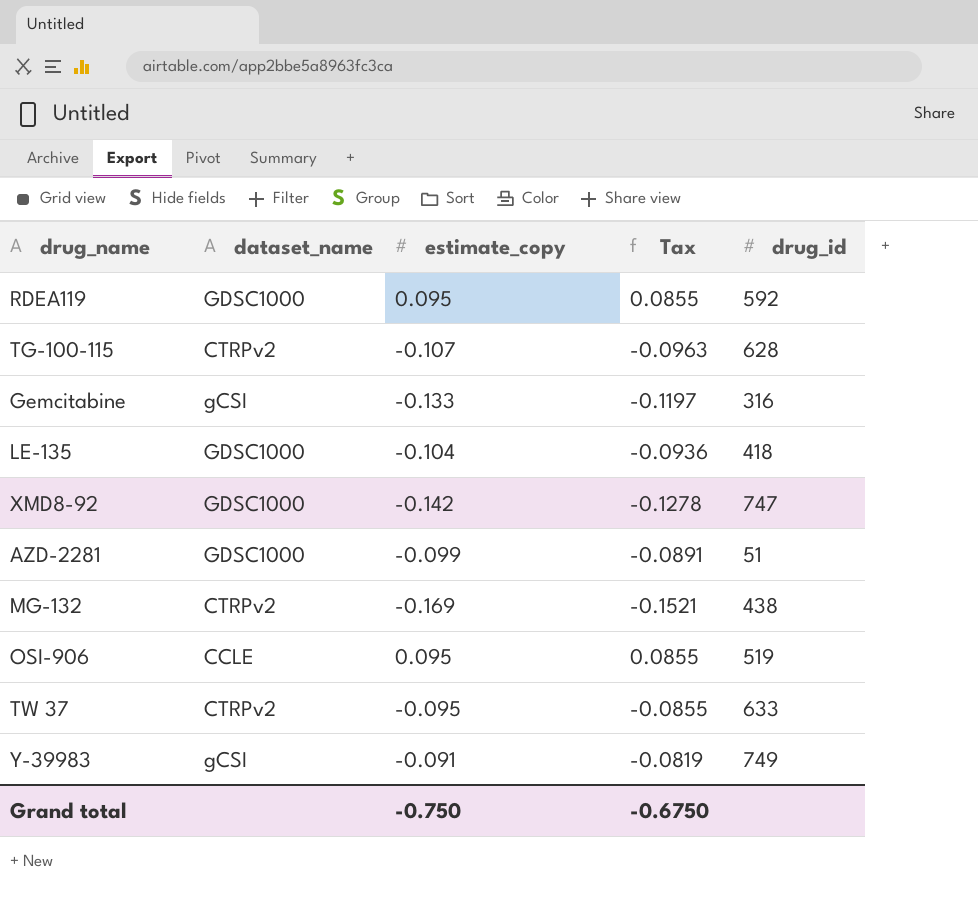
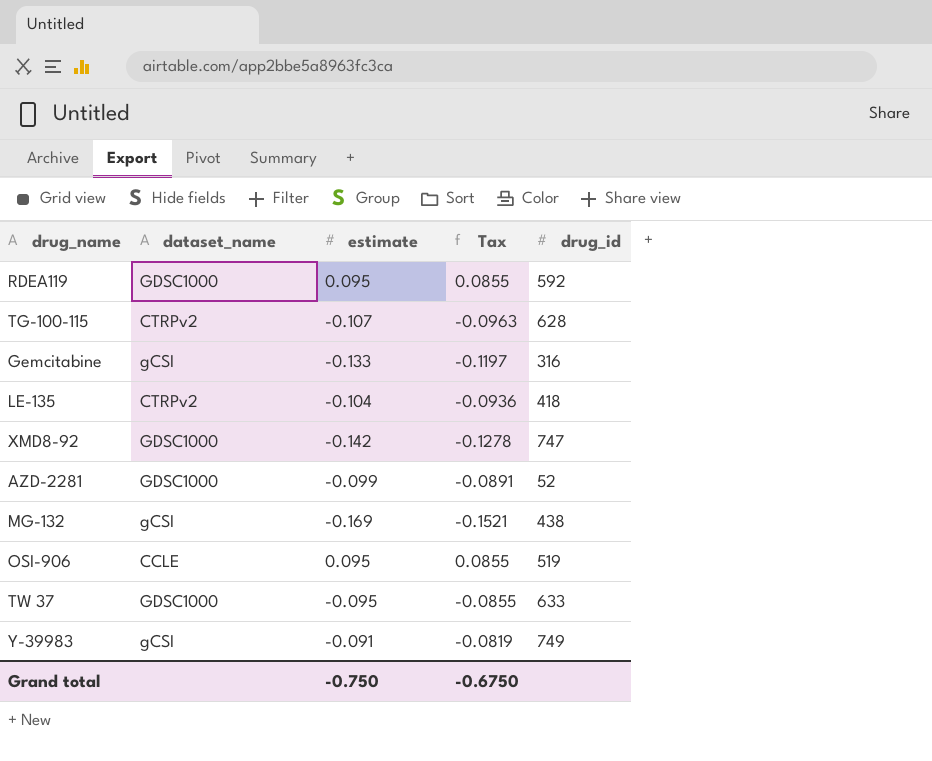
column name: estimate_copy -> estimate
LE-135 | dataset_name: GDSC1000 -> CTRPv2
AZD-2281 | drug_id: 51 -> 52
MG-132 | dataset_name: CTRPv2 -> gCSI
TW 37 | dataset_name: CTRPv2 -> GDSC1000

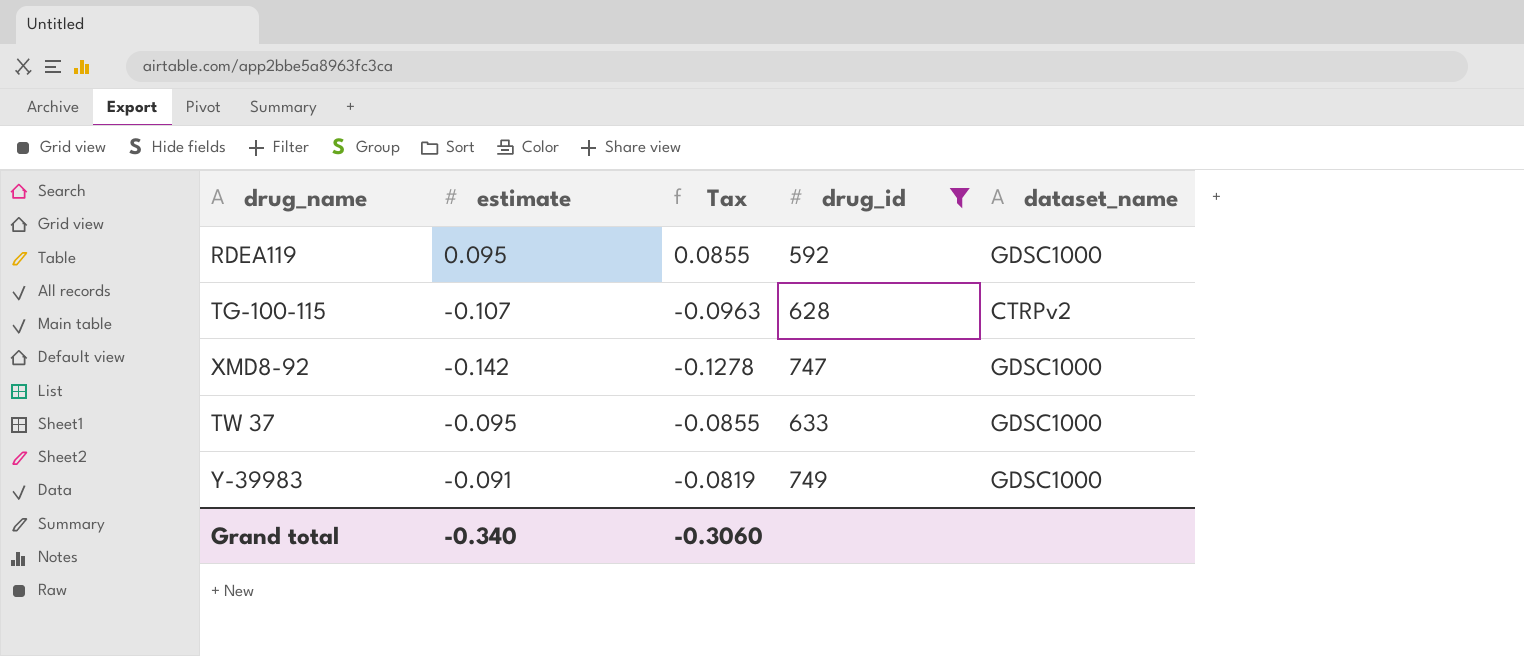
filter: none -> drug_id >= 592
column dataset_name | position: 2 -> 5
Y-39983 | dataset_name: gCSI -> GDSC1000
Grand total | estimate: -0.750 -> -0.340
Grand total | Tax: -0.6750 -> -0.3060

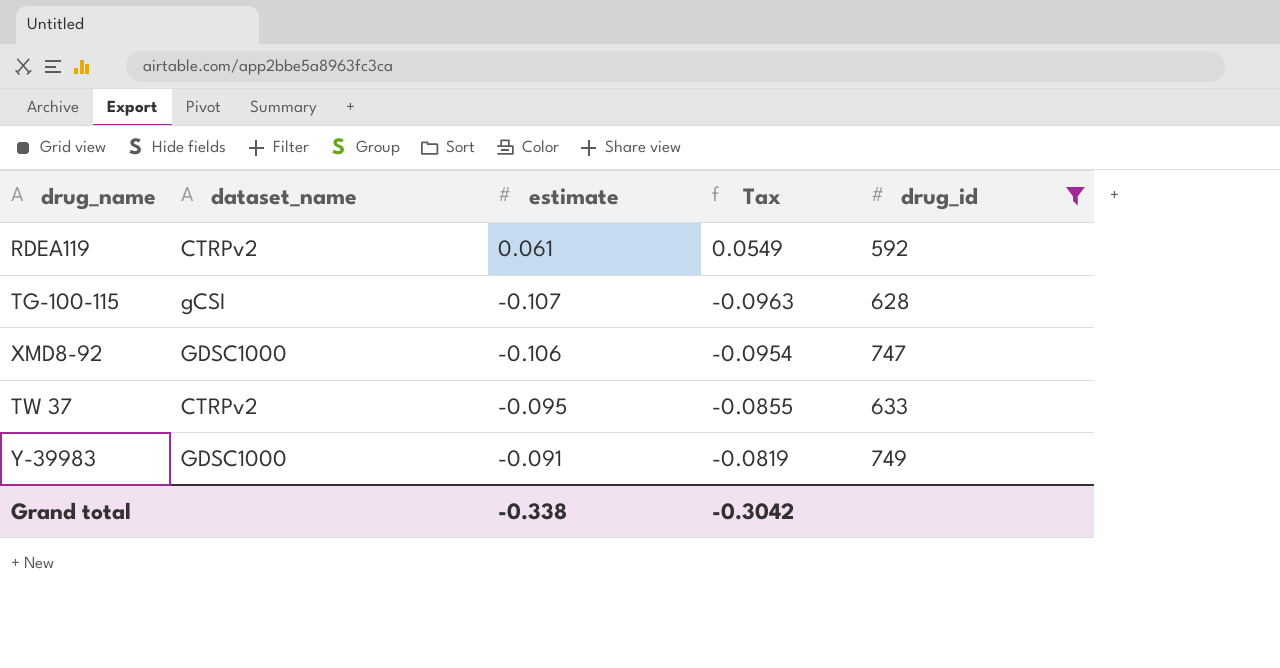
column dataset_name | position: 5 -> 2
RDEA119 | dataset_name: GDSC1000 -> CTRPv2
RDEA119 | estimate: 0.095 -> 0.061
RDEA119 | Tax: 0.0855 -> 0.0549
TG-100-115 | dataset_name: CTRPv2 -> gCSI
XMD8-92 | estimate: -0.142 -> -0.106
XMD8-92 | Tax: -0.1278 -> -0.0954
TW 37 | dataset_name: GDSC1000 -> CTRPv2
Grand total | estimate: -0.340 -> -0.338
Grand total | Tax: -0.3060 -> -0.3042

